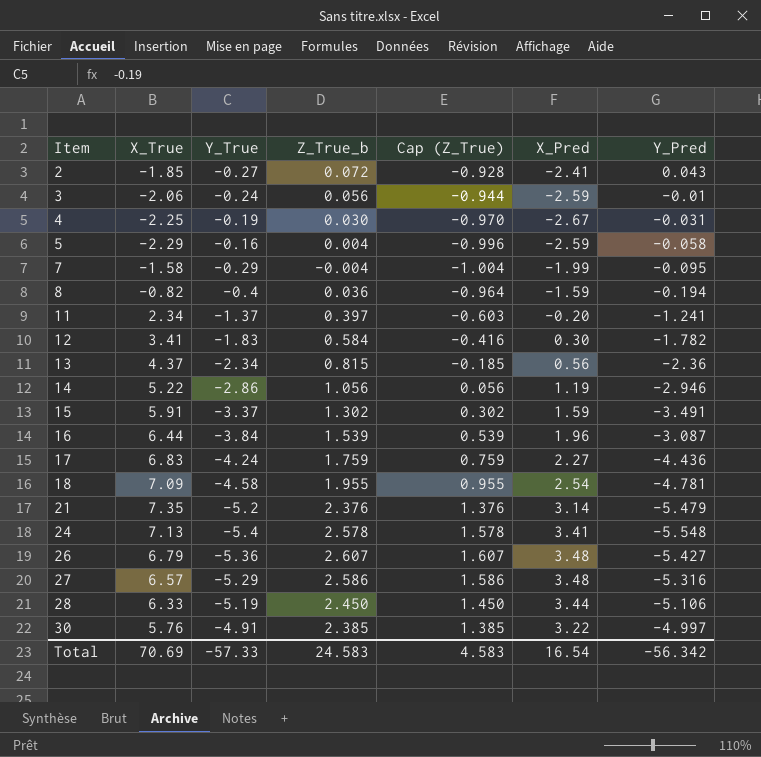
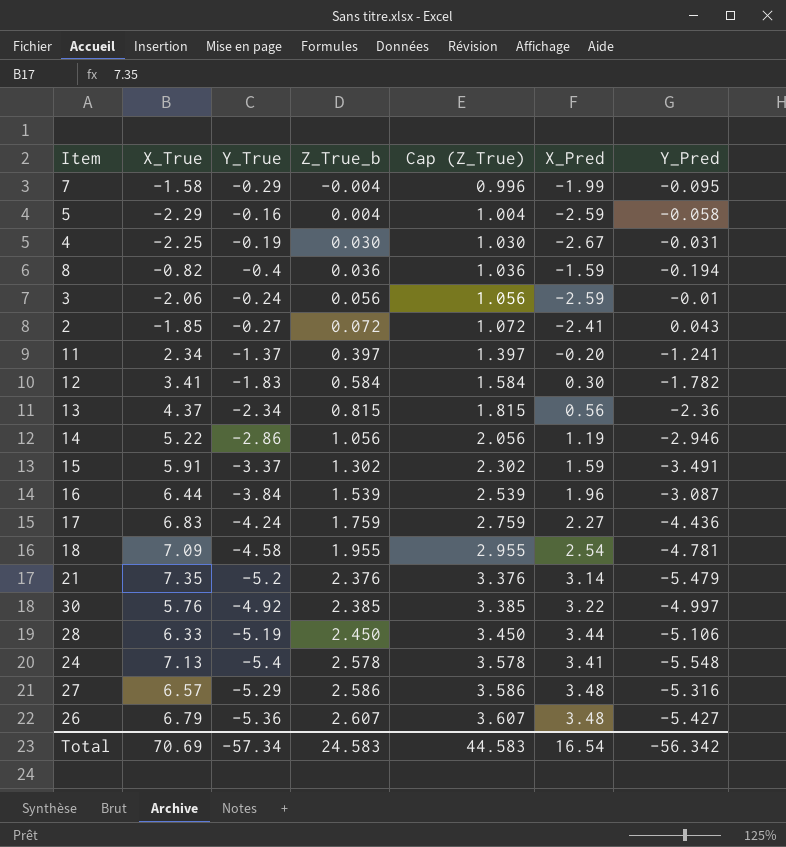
row order: Item ascending -> Z_True_b ascending
column Cap (Z_True) | formula: [Z_True_b] - 1 -> [Z_True_b] + 1
30 | Y_True: -4.91 -> -4.92
Total | Y_True: -57.33 -> -57.34
Total | Cap (Z_True): 4.583 -> 44.583

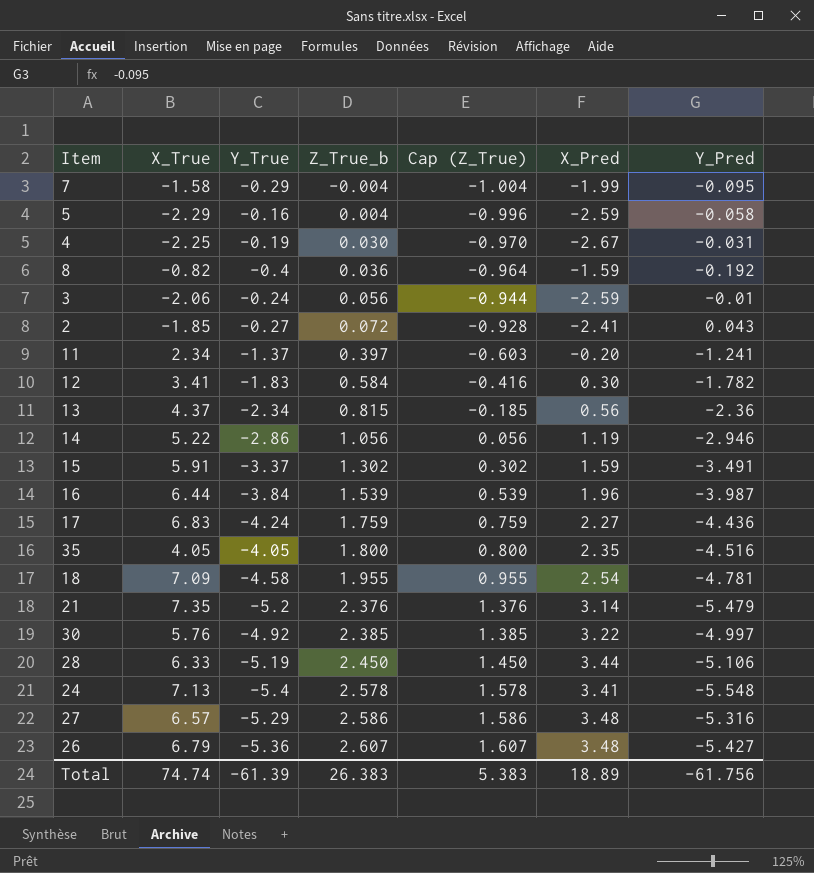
column Cap (Z_True) | formula: [Z_True_b] + 1 -> [Z_True_b] - 1
8 | Y_Pred: -0.194 -> -0.192
16 | Y_Pred: -3.087 -> -3.987
row 35: none -> 4.05 | -4.05 | 1.800 | 0.800 | 2.35 | -4.516
Total | X_True: 70.69 -> 74.74
Total | Y_True: -57.34 -> -61.39
Total | Z_True_b: 24.583 -> 26.383
Total | Cap (Z_True): 44.583 -> 5.383
Total | X_Pred: 16.54 -> 18.89
Total | Y_Pred: -56.342 -> -61.756

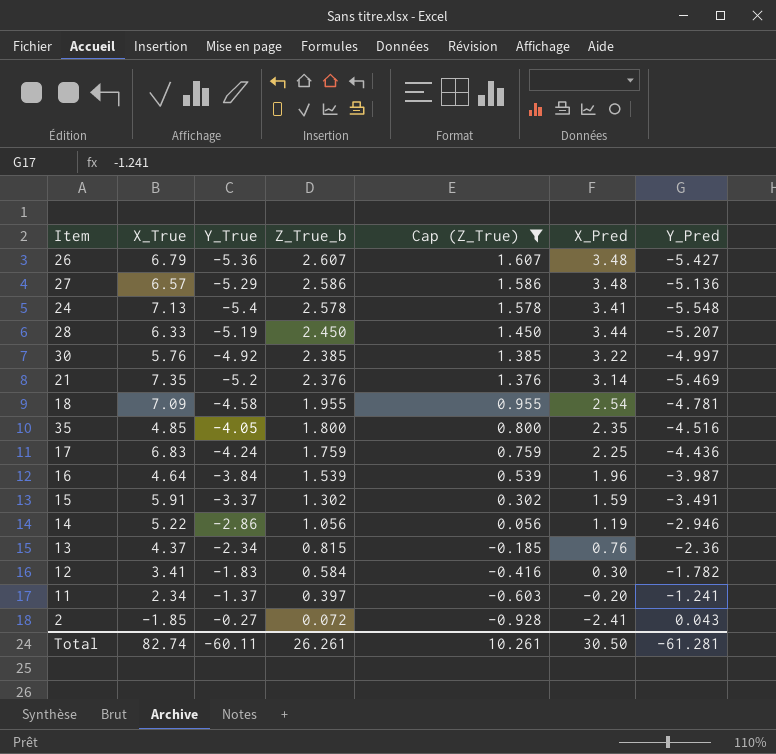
filter: none -> Cap (Z_True) >= -0.928
row order: Z_True_b ascending -> Z_True_b descending
27 | Y_Pred: -5.316 -> -5.136
28 | Y_Pred: -5.106 -> -5.207
21 | Y_Pred: -5.479 -> -5.469
35 | X_True: 4.05 -> 4.85
17 | X_Pred: 2.27 -> 2.25
16 | X_True: 6.44 -> 4.64
13 | X_Pred: 0.56 -> 0.76
Total | X_True: 74.74 -> 82.74
Total | Y_True: -61.39 -> -60.11
Total | Z_True_b: 26.383 -> 26.261
Total | Cap (Z_True): 5.383 -> 10.261
Total | X_Pred: 18.89 -> 30.50
Total | Y_Pred: -61.756 -> -61.281

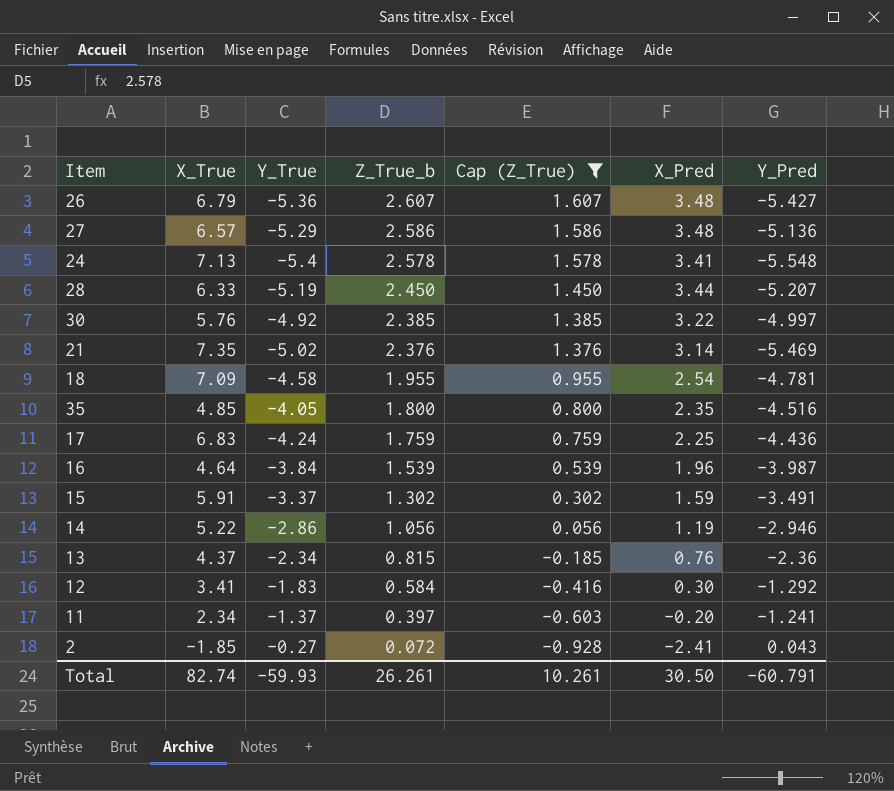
21 | Y_True: -5.2 -> -5.02
12 | Y_Pred: -1.782 -> -1.292
Total | Y_True: -60.11 -> -59.93
Total | Y_Pred: -61.281 -> -60.791

